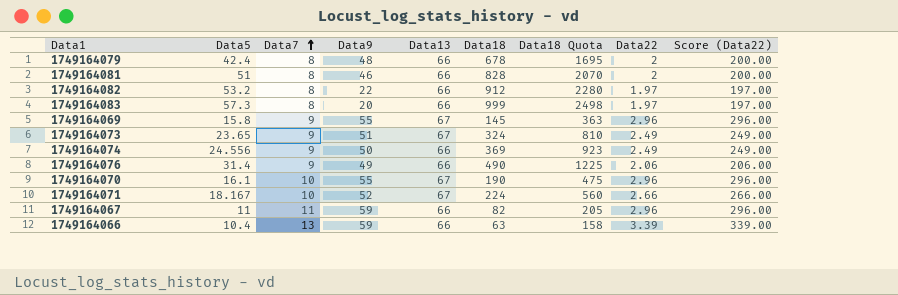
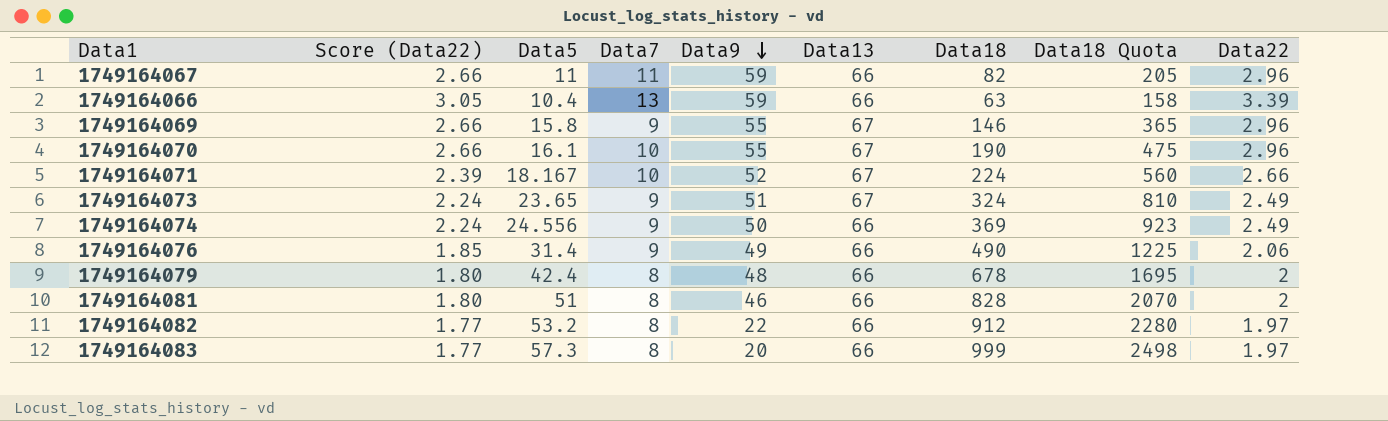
row order: Data7 ascending -> Data9 descending
column Score (Data22) | formula: [Data22] * 100 -> [Data22] * 0.9
column Score (Data22) | position: 9 -> 2
1749164069 | Data18: 145 -> 146
1749164069 | Data18 Quota: 363 -> 365

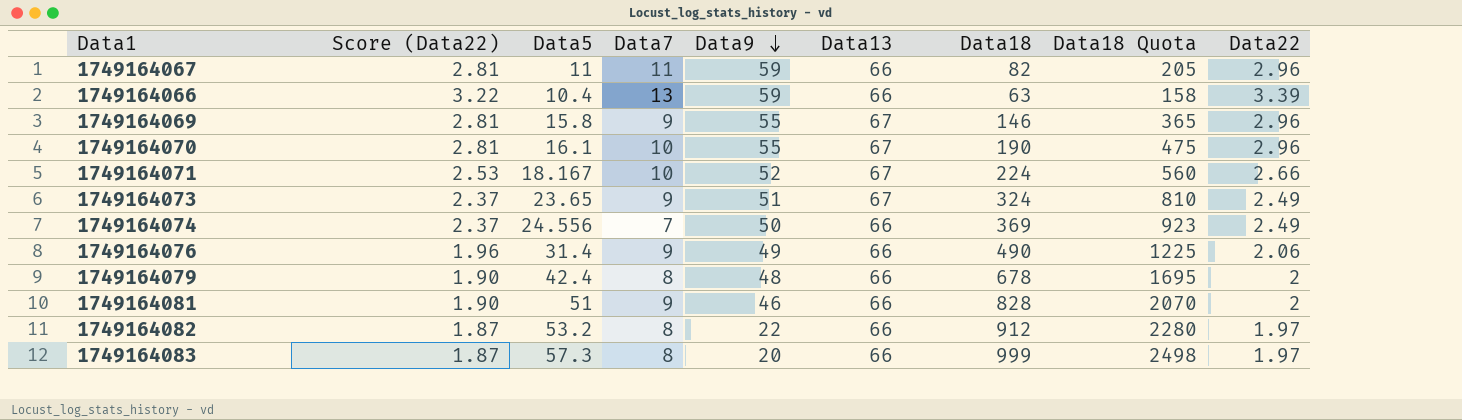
column Score (Data22) | formula: [Data22] * 0.9 -> [Data22] * 0.95
1749164074 | Data7: 9 -> 7
1749164081 | Data7: 8 -> 9

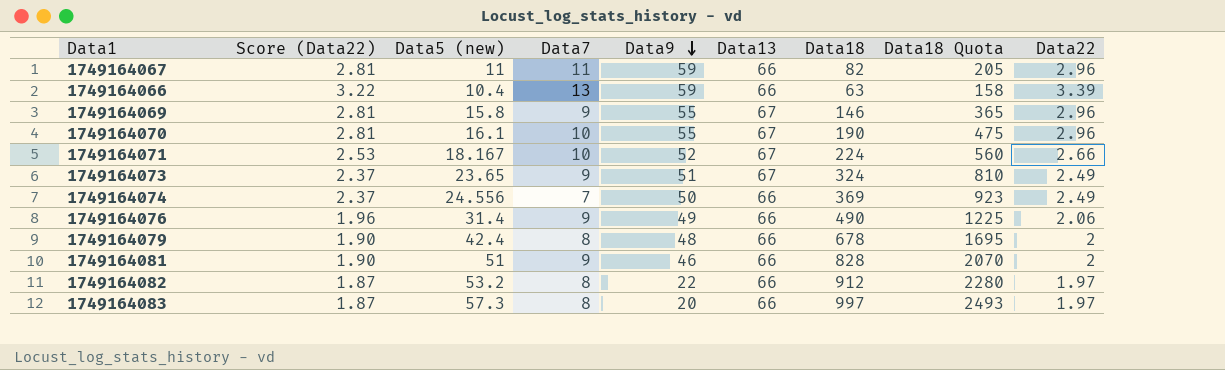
column name: Data5 -> Data5 (new)
1749164083 | Data18: 999 -> 997
1749164083 | Data18 Quota: 2498 -> 2493

